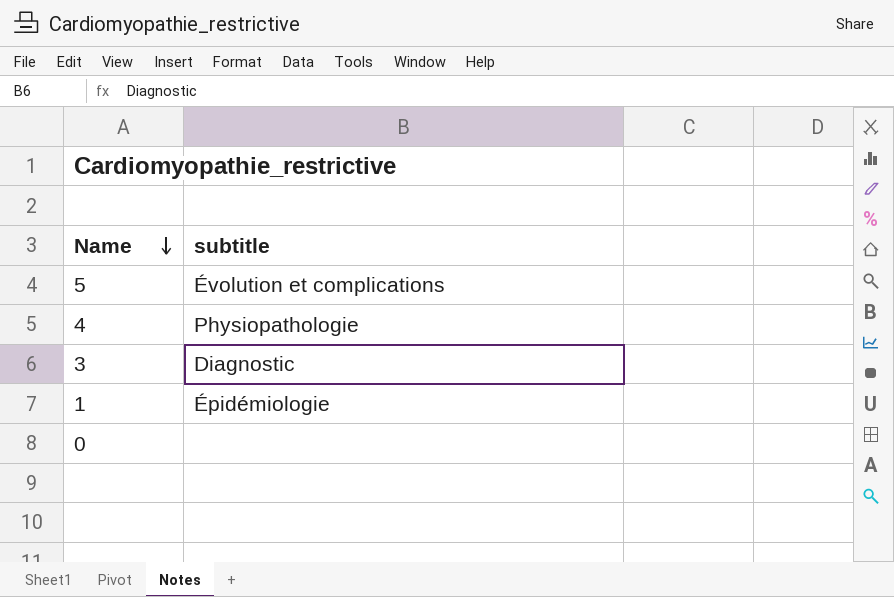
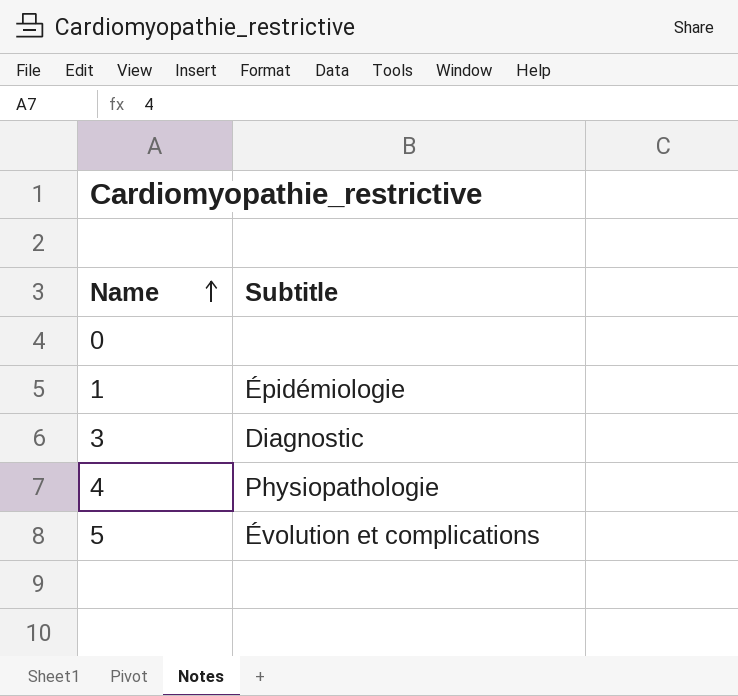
row order: Name descending -> Name ascending
column name: subtitle -> Subtitle

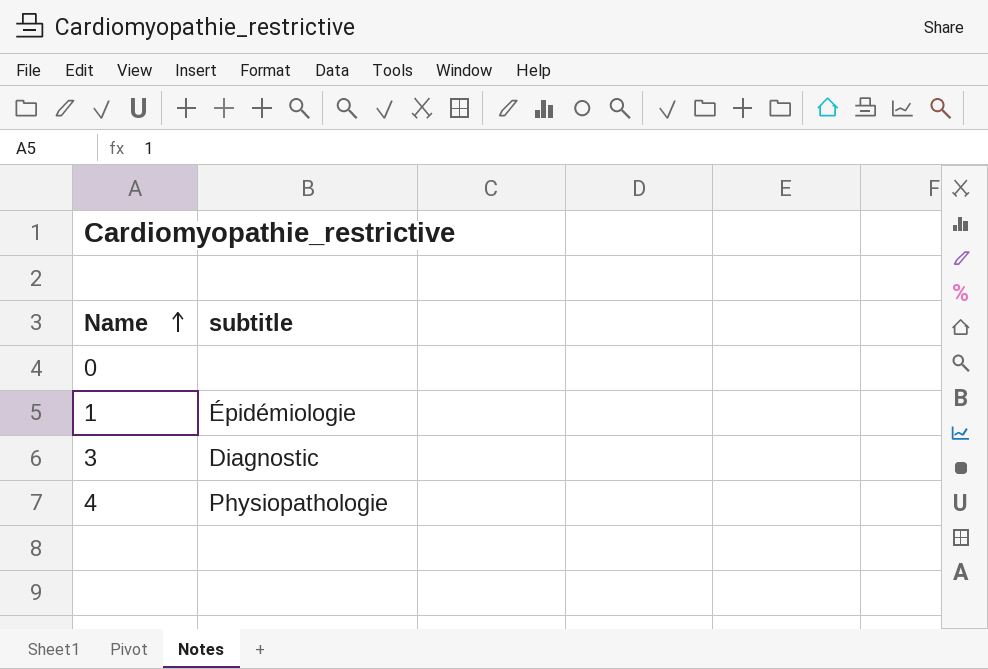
column name: Subtitle -> subtitle
row 5: Évolution et complications -> none

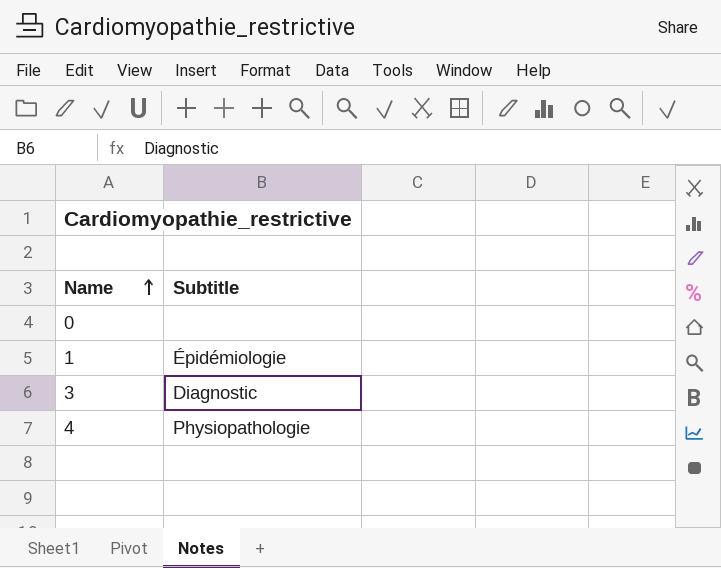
column name: subtitle -> Subtitle

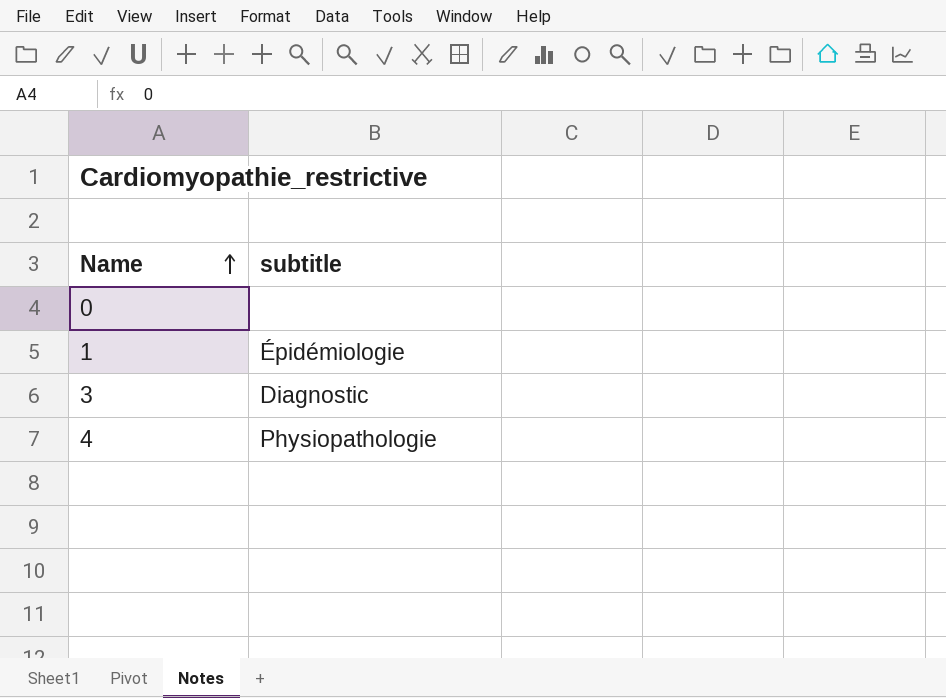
column name: Subtitle -> subtitle

